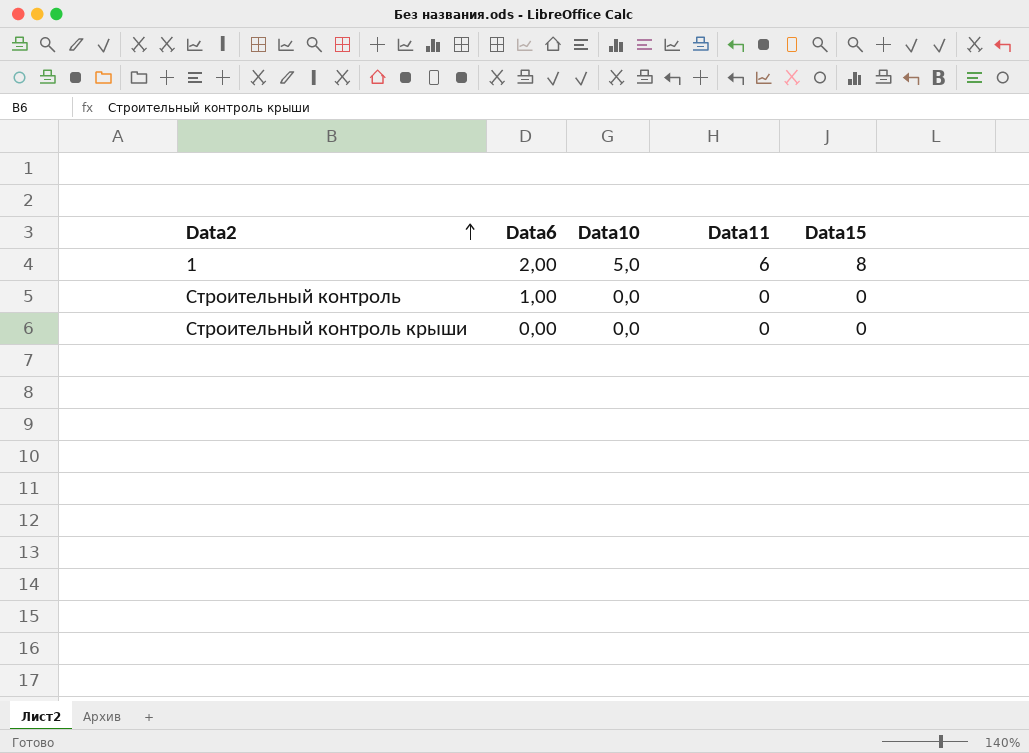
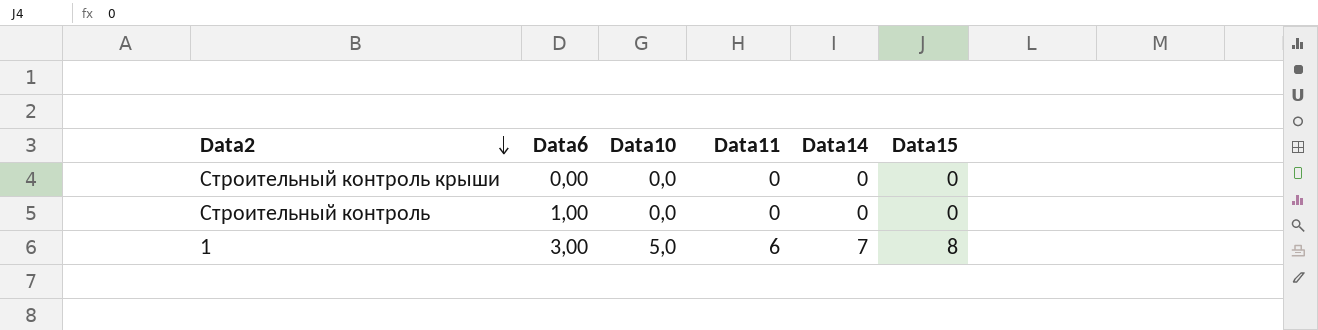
row order: Data2 ascending -> Data2 descending
column Data14 | position: none -> 5
1 | Data6: 2,00 -> 3,00

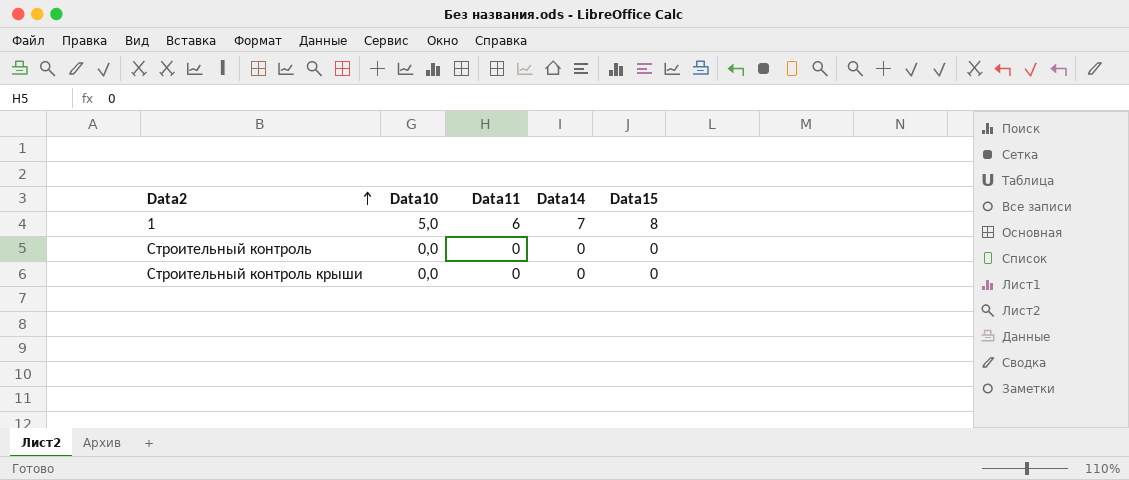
row order: Data2 descending -> Data2 ascending
column Data6 | position: 2 -> none

